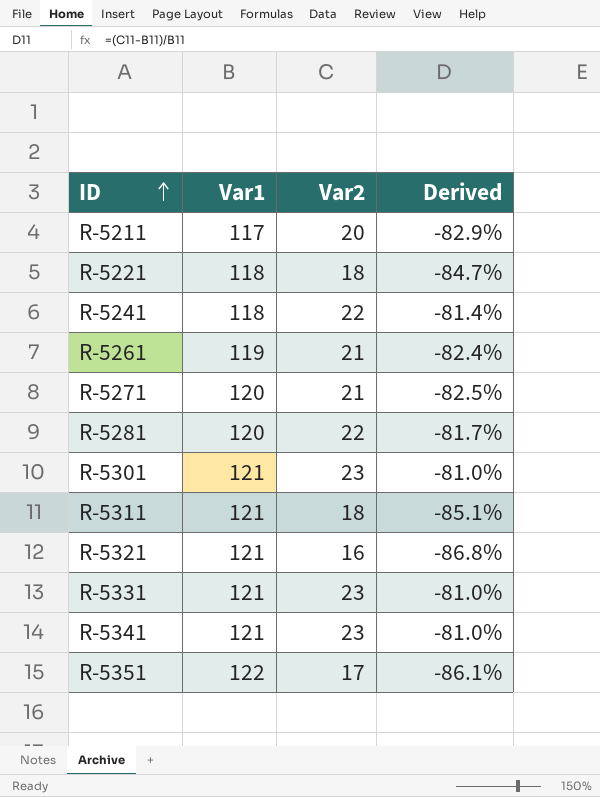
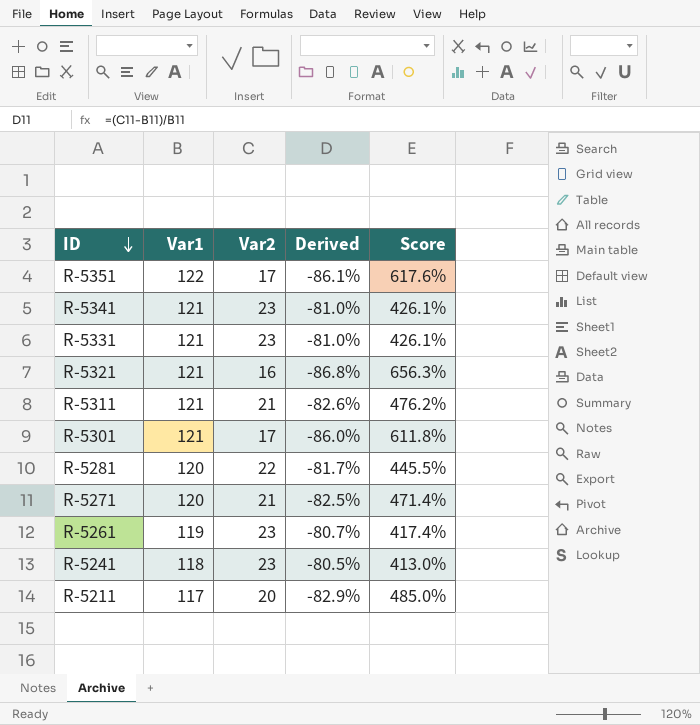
row order: ID ascending -> ID descending
column Score | formula: none -> ([Var1] - [Var2]) / [Var2]
row R-5221: 118 | 18 | -84.7% -> none
R-5311 | Var2: 18 -> 21
R-5311 | Derived: -85.1% -> -82.6%
R-5301 | Var2: 23 -> 17
R-5301 | Derived: -81.0% -> -86.0%
R-5261 | Var2: 21 -> 23
R-5261 | Derived: -82.4% -> -80.7%
R-5241 | Var2: 22 -> 23
R-5241 | Derived: -81.4% -> -80.5%

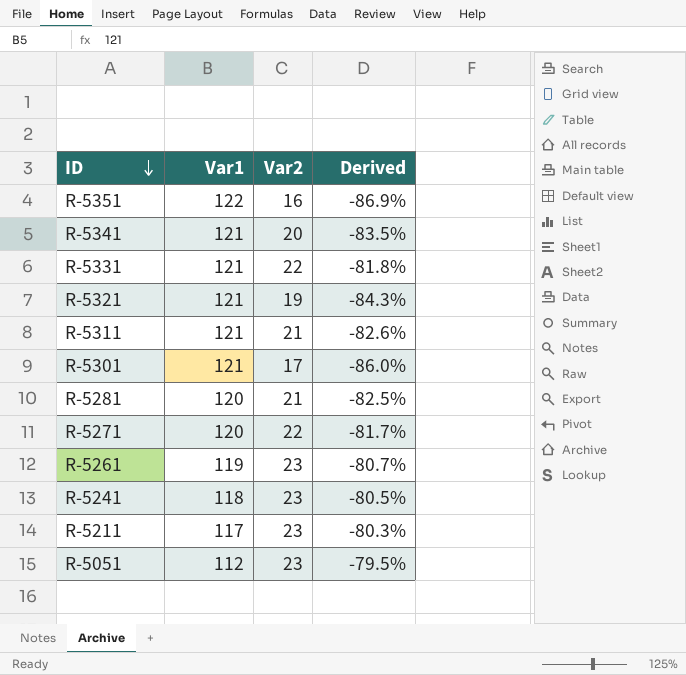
column Score | formula: ([Var1] - [Var2]) / [Var2] -> none
R-5351 | Var2: 17 -> 16
R-5351 | Derived: -86.1% -> -86.9%
R-5341 | Var2: 23 -> 20
R-5341 | Derived: -81.0% -> -83.5%
R-5331 | Var2: 23 -> 22
R-5331 | Derived: -81.0% -> -81.8%
R-5321 | Var2: 16 -> 19
R-5321 | Derived: -86.8% -> -84.3%
R-5281 | Var2: 22 -> 21
R-5281 | Derived: -81.7% -> -82.5%
R-5271 | Var2: 21 -> 22
R-5271 | Derived: -82.5% -> -81.7%
R-5211 | Var2: 20 -> 23
R-5211 | Derived: -82.9% -> -80.3%
row R-5051: none -> 112 | 23 | -79.5%

